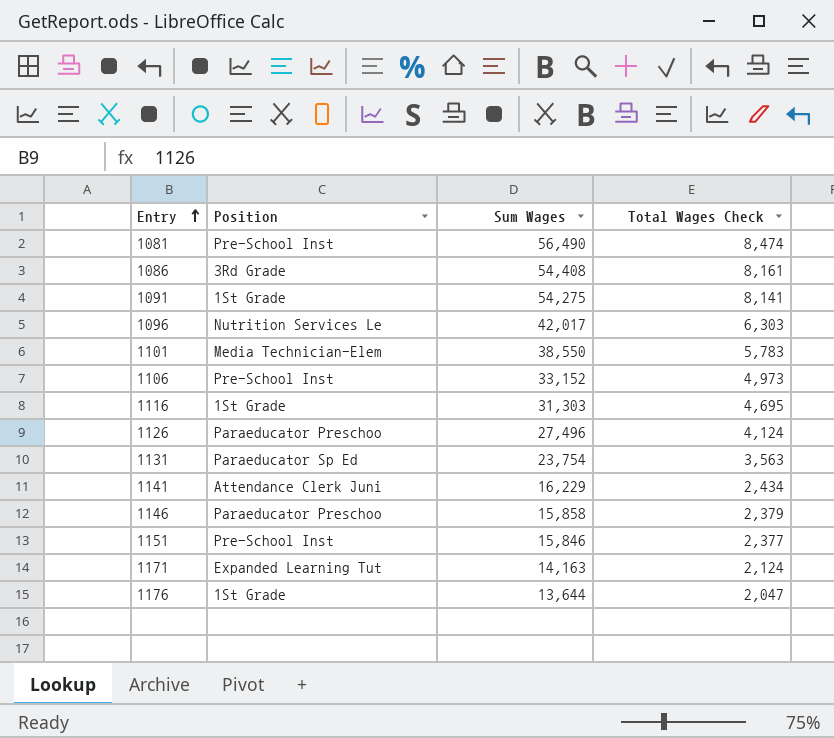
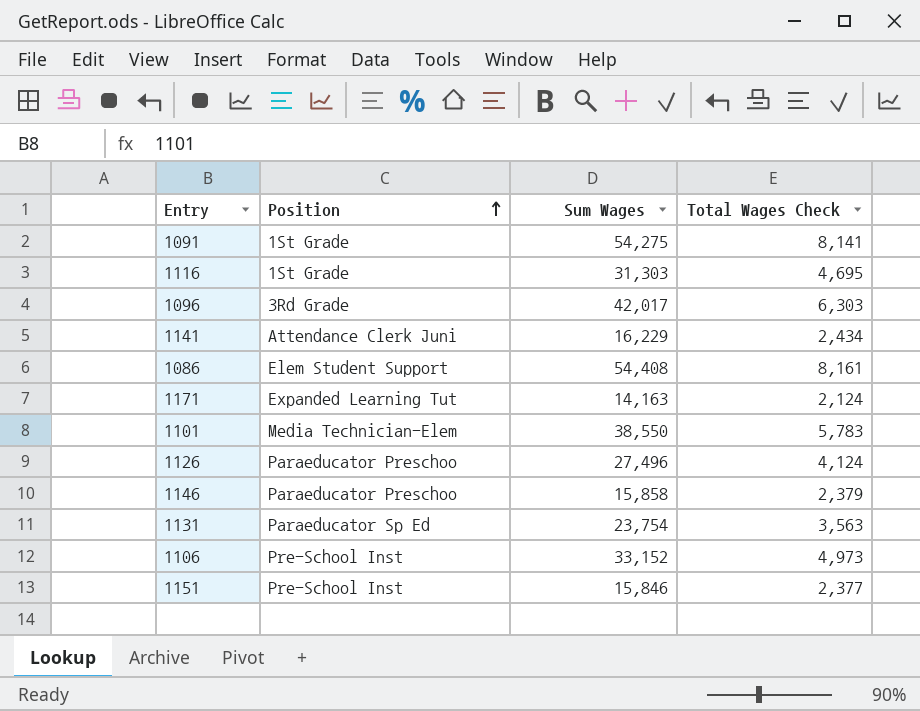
row order: Entry ascending -> Position ascending
row 1081: Pre-School Inst | 56,490 | 8,474 -> none
row 1176: 1St Grade | 13,644 | 2,047 -> none
1096 | Position: Nutrition Services Le -> 3Rd Grade
1086 | Position: 3Rd Grade -> Elem Student Support

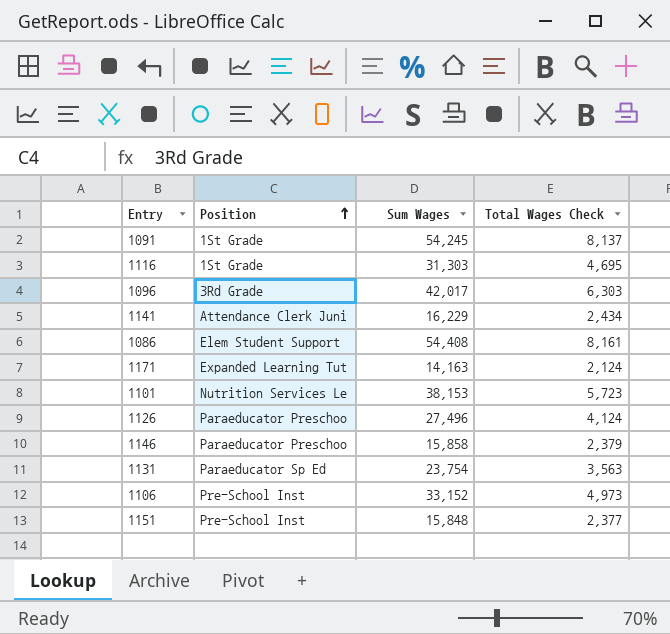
1091 | Sum Wages: 54,275 -> 54,245
1091 | Total Wages Check: 8,141 -> 8,137
1101 | Position: Media Technician-Elem -> Nutrition Services Le
1101 | Sum Wages: 38,550 -> 38,153
1101 | Total Wages Check: 5,783 -> 5,723
1151 | Sum Wages: 15,846 -> 15,848

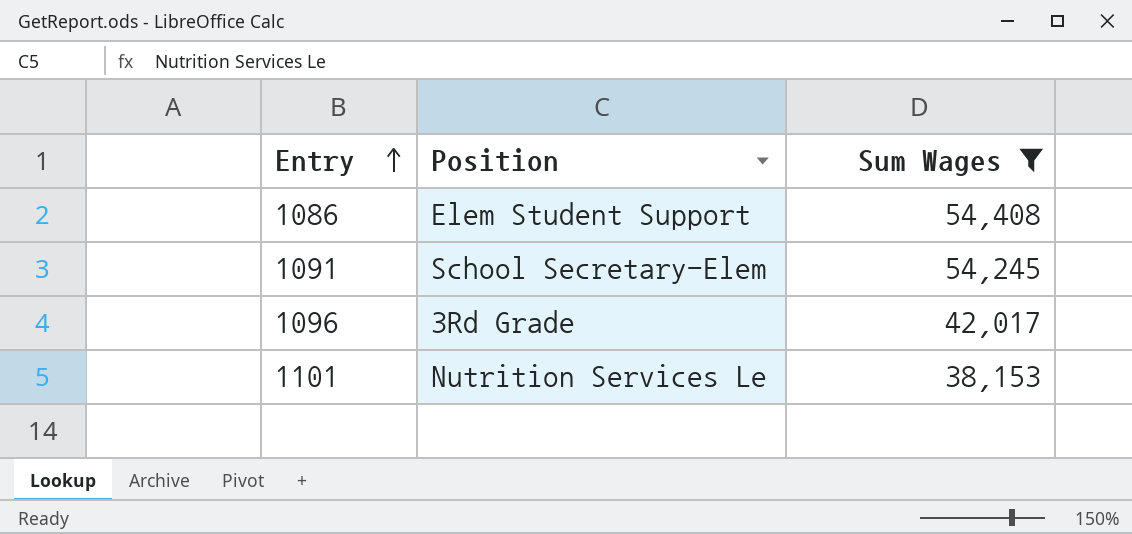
filter: none -> Sum Wages >= 38,153
row order: Position ascending -> Entry ascending
column Total Wages Check | formula: [Sum Wages] * 0.15 -> none
1091 | Position: 1St Grade -> School Secretary-Elem

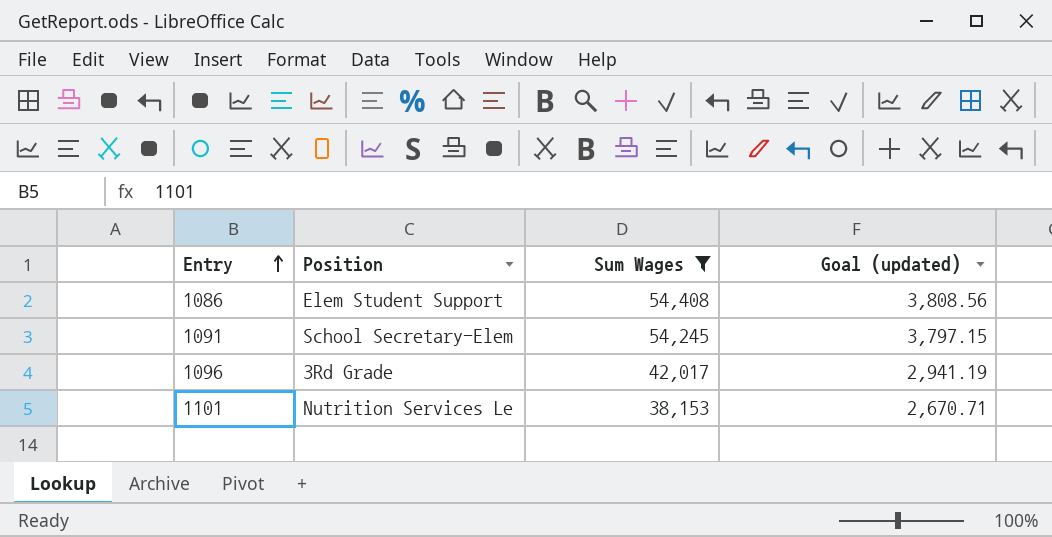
column Goal (updated) | formula: none -> [Sum Wages] * 0.07

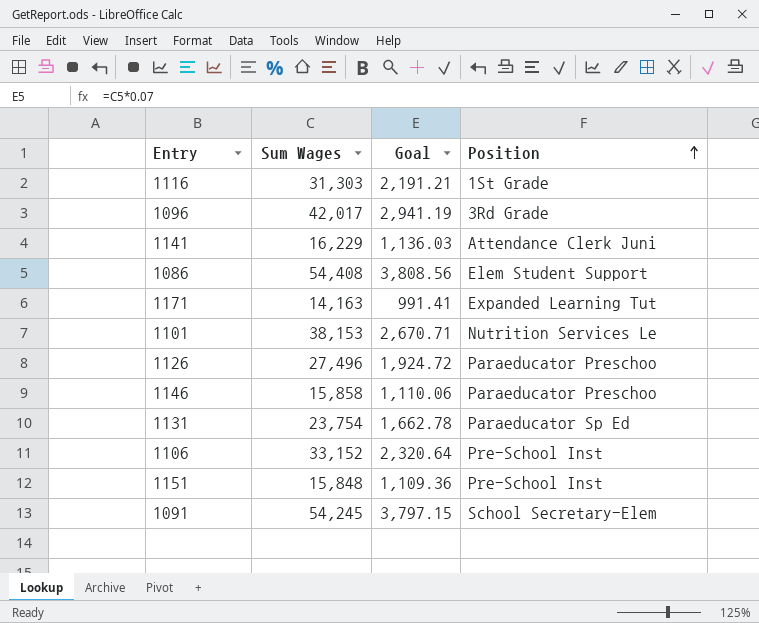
filter: Sum Wages >= 38,153 -> none
row order: Entry ascending -> Position ascending
column name: Goal (updated) -> Goal
column Position | position: 2 -> 4

